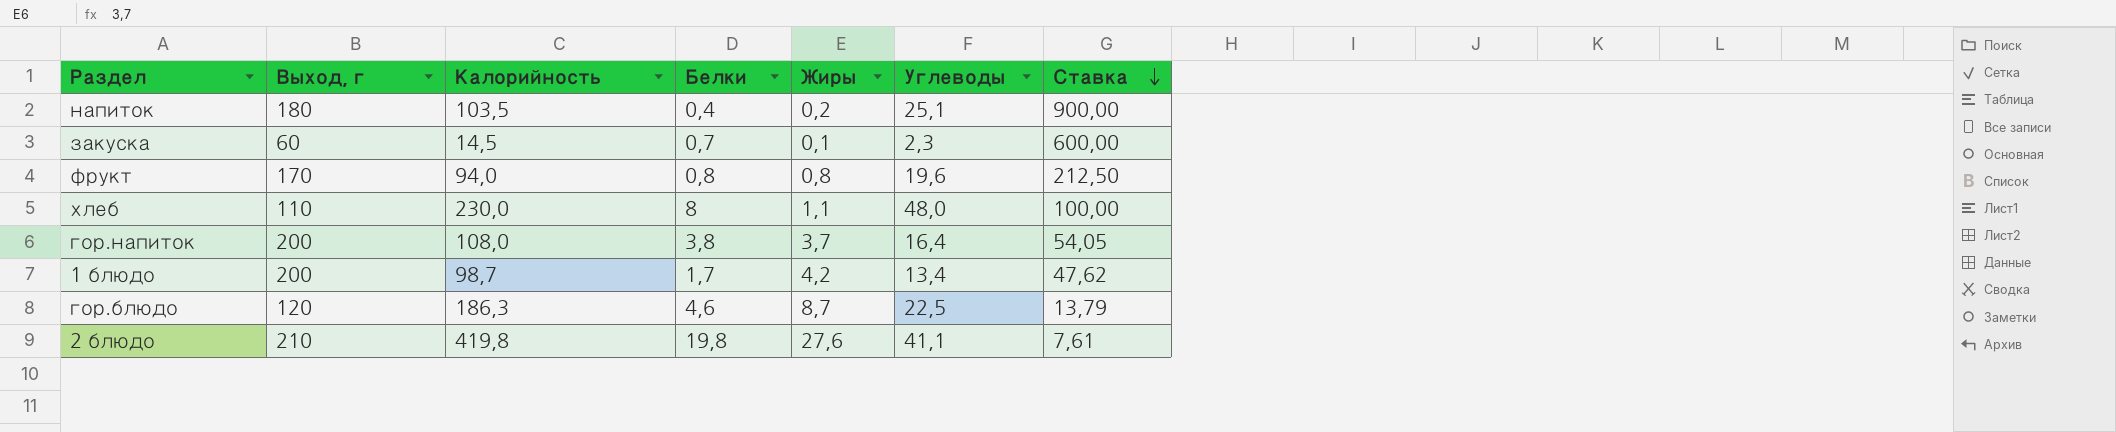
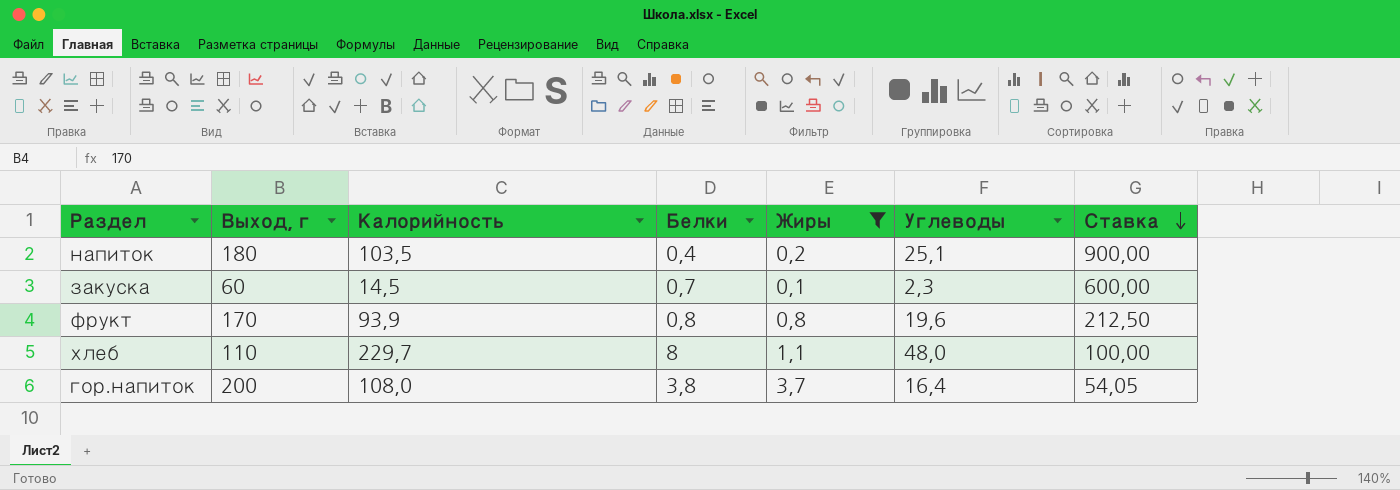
filter: none -> Жиры <= 3,7
фрукт | Калорийность: 94,0 -> 93,9
хлеб | Калорийность: 230,0 -> 229,7

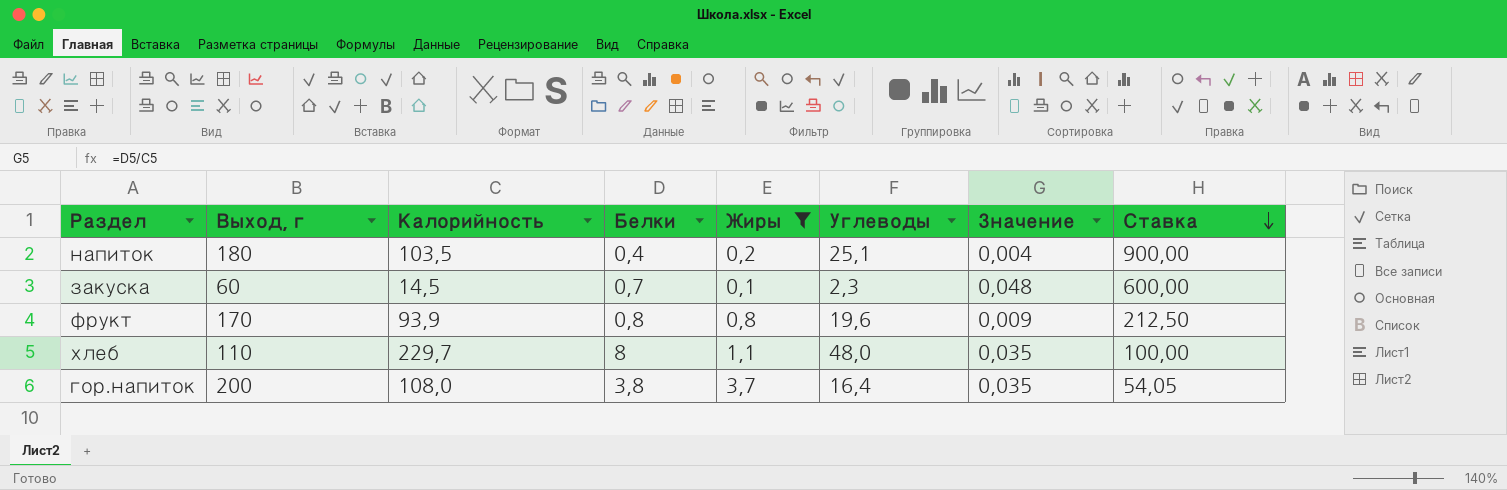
column Значение | formula: none -> [Белки] / [Калорийность]

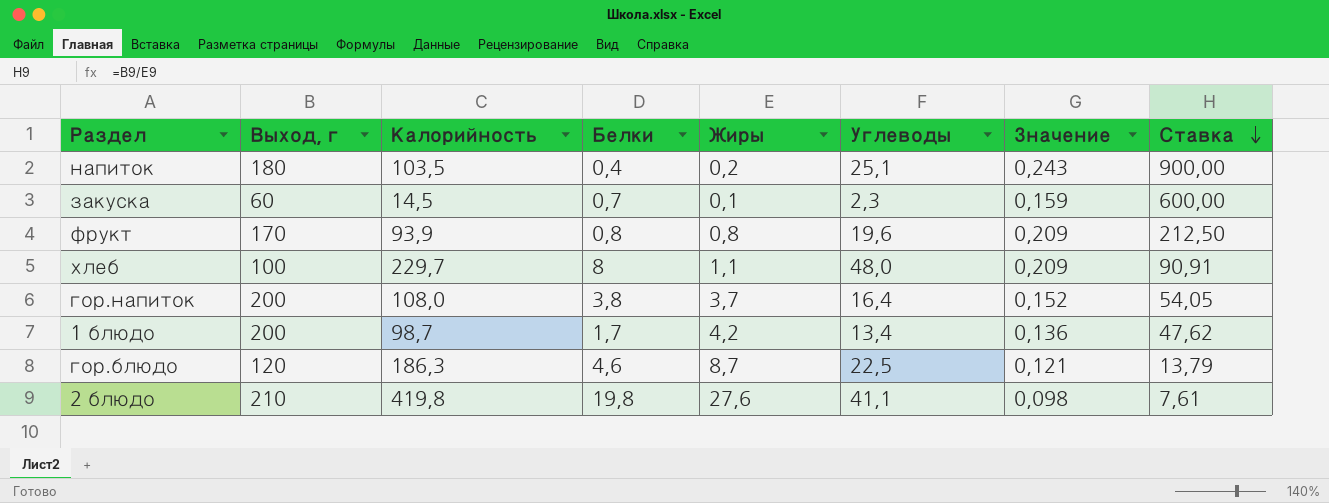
filter: Жиры <= 3,7 -> none
column Значение | formula: [Белки] / [Калорийность] -> [Углеводы] / [Калорийность]
хлеб | Выход, г: 110 -> 100
хлеб | Ставка: 100,00 -> 90,91

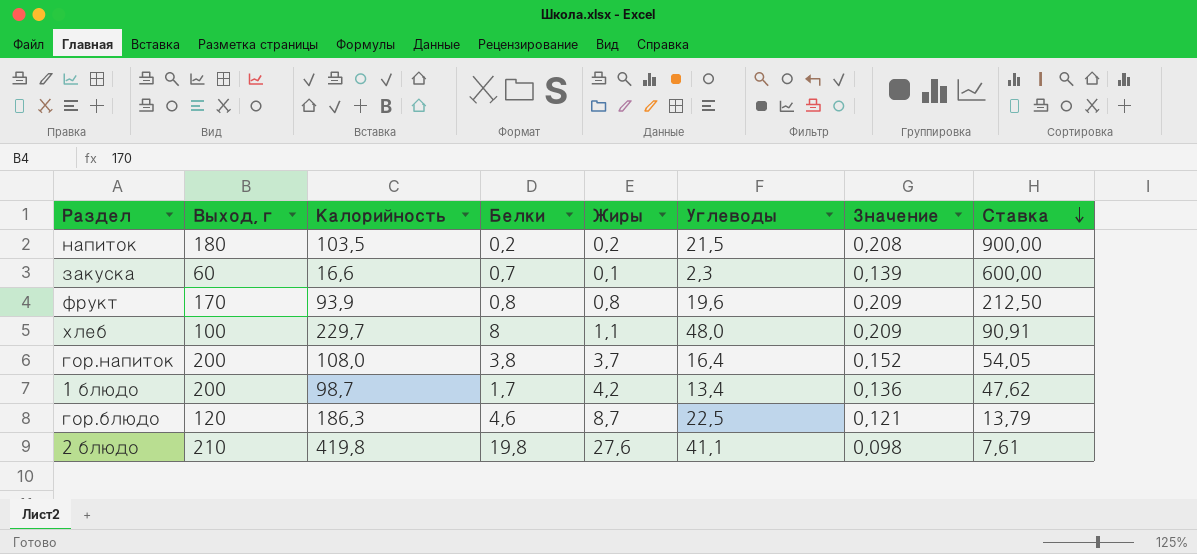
напиток | Белки: 0,4 -> 0,2
напиток | Углеводы: 25,1 -> 21,5
напиток | Значение: 0,243 -> 0,208
закуска | Калорийность: 14,5 -> 16,6
закуска | Значение: 0,159 -> 0,139

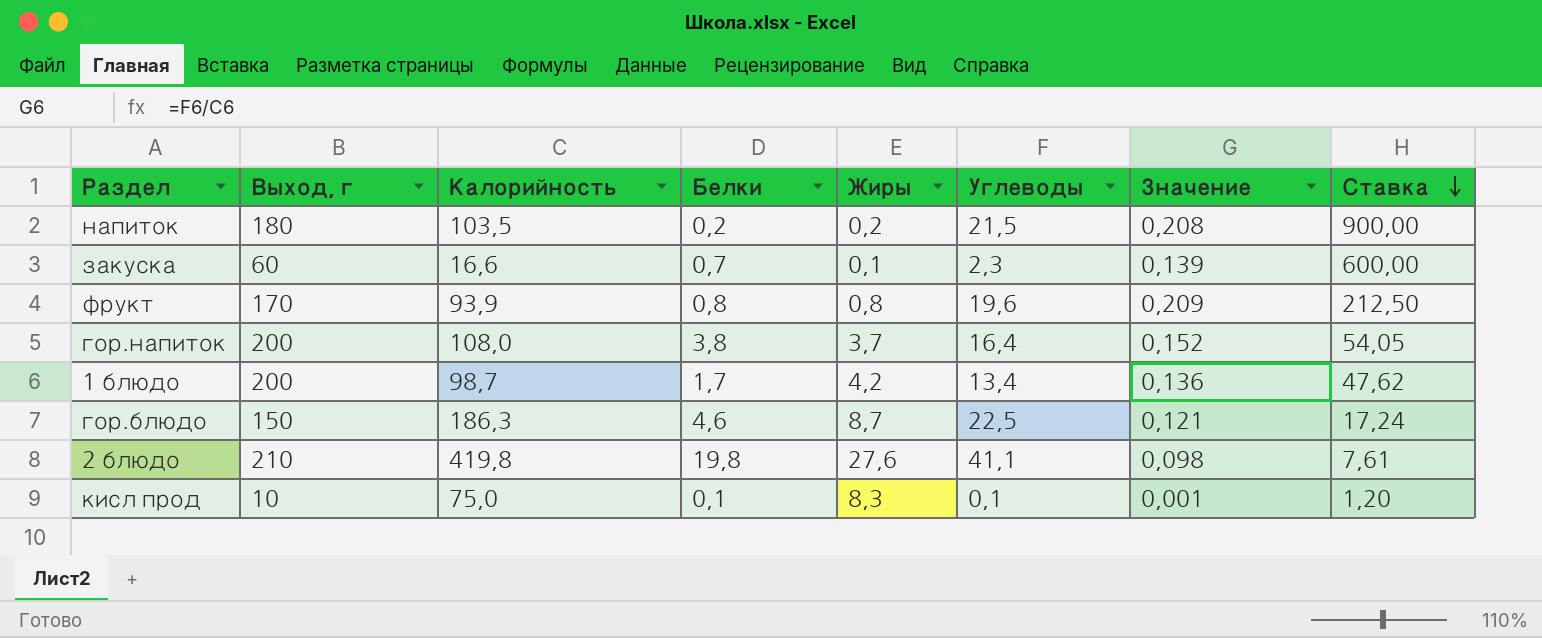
row хлеб: 100 | 229,7 | 8 | 1,1 | 48,0 | 0,209 | 90,91 -> none
гор.блюдо | Выход, г: 120 -> 150
гор.блюдо | Ставка: 13,79 -> 17,24
row кисл прод: none -> 10 | 75,0 | 0,1 | 8,3 | 0,1 | 0,001 | 1,20

